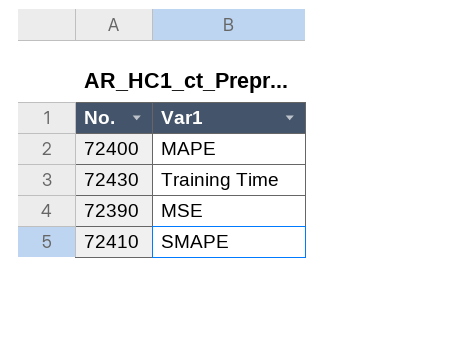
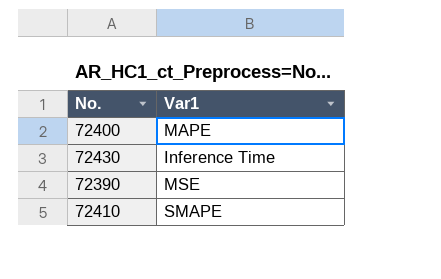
72430 | Var1: Training Time -> Inference Time

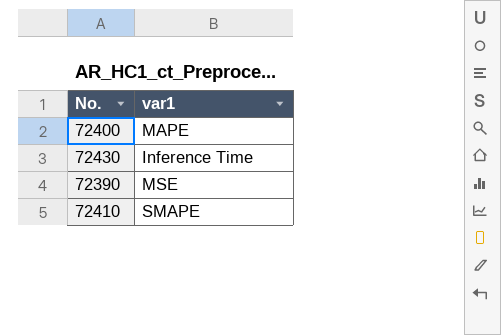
column name: Var1 -> var1

